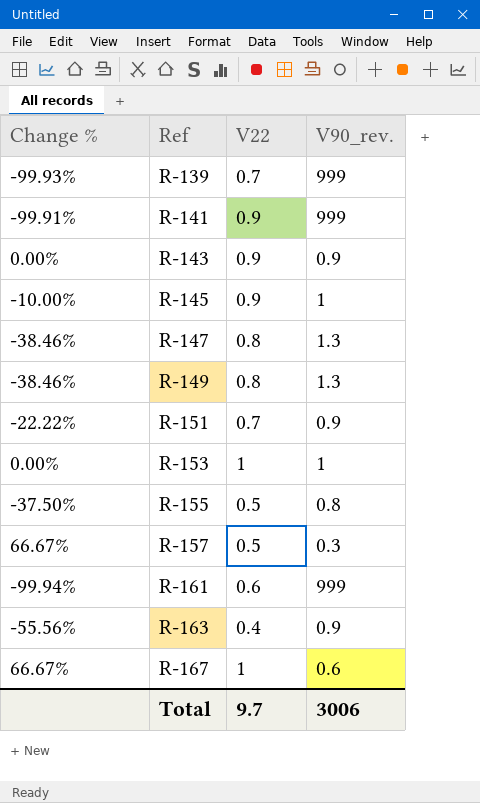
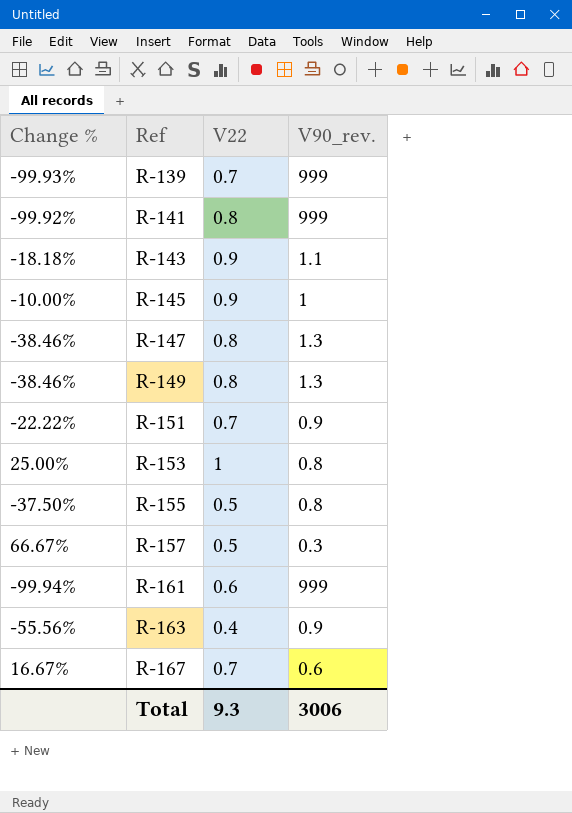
R-141 | Change %: -99.91% -> -99.92%
R-141 | V22: 0.9 -> 0.8
R-143 | Change %: 0.00% -> -18.18%
R-143 | V90_rev.: 0.9 -> 1.1
R-153 | Change %: 0.00% -> 25.00%
R-153 | V90_rev.: 1 -> 0.8
R-167 | Change %: 66.67% -> 16.67%
R-167 | V22: 1 -> 0.7
Total | V22: 9.7 -> 9.3

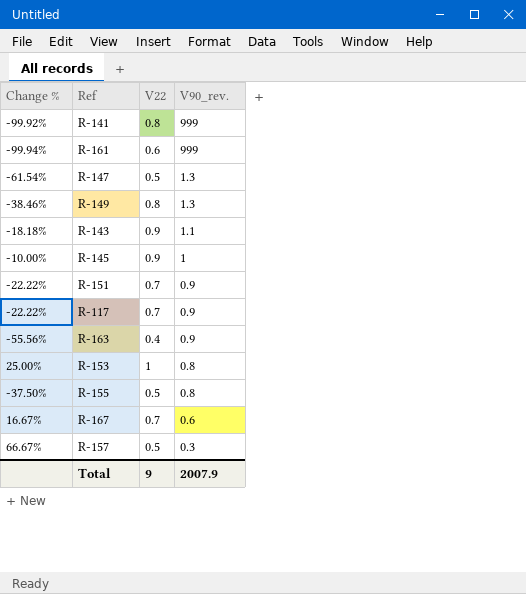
row order: Ref ascending -> V90_rev. descending
row R-139: -99.93% | 0.7 | 999 -> none
R-147 | Change %: -38.46% -> -61.54%
R-147 | V22: 0.8 -> 0.5
row R-117: none -> -22.22% | 0.7 | 0.9
Total | V22: 9.3 -> 9
Total | V90_rev.: 3006 -> 2007.9

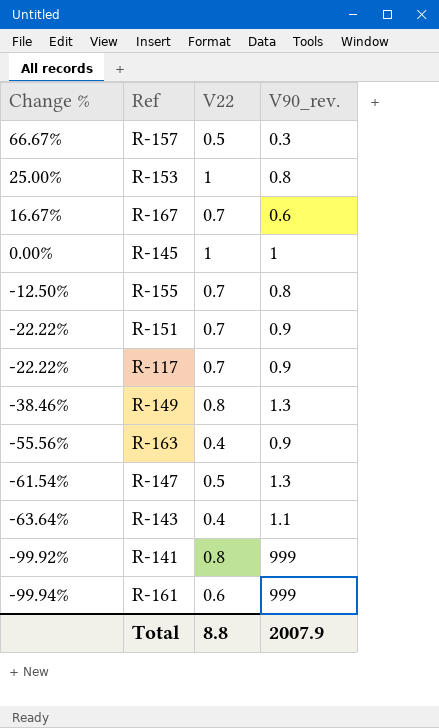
row order: V90_rev. descending -> Change % descending
R-145 | Change %: -10.00% -> 0.00%
R-145 | V22: 0.9 -> 1
R-155 | Change %: -37.50% -> -12.50%
R-155 | V22: 0.5 -> 0.7
R-143 | Change %: -18.18% -> -63.64%
R-143 | V22: 0.9 -> 0.4
Total | V22: 9 -> 8.8

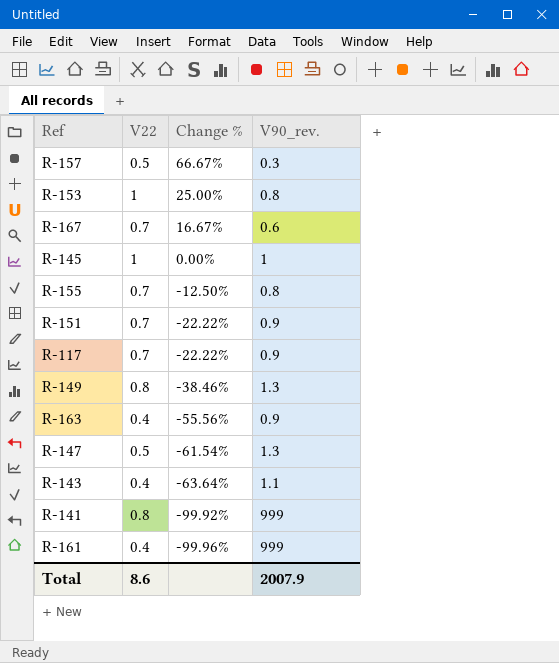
column Change % | position: 1 -> 3
R-161 | V22: 0.6 -> 0.4
R-161 | Change %: -99.94% -> -99.96%
Total | V22: 8.8 -> 8.6

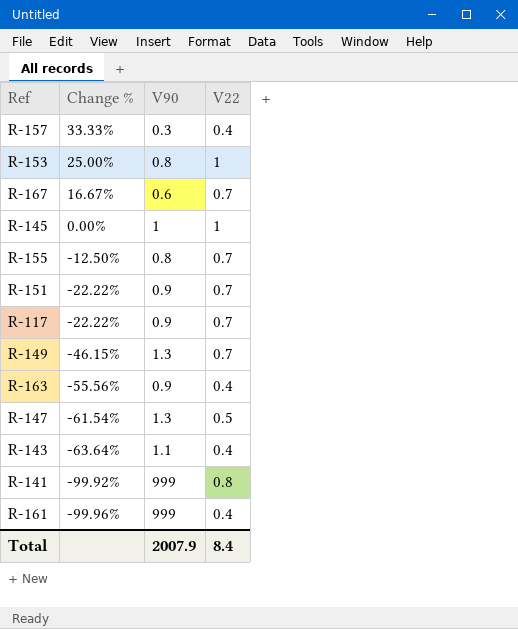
column name: V90_rev. -> V90
column V22 | position: 2 -> 4
R-157 | Change %: 66.67% -> 33.33%
R-157 | V22: 0.5 -> 0.4
R-149 | Change %: -38.46% -> -46.15%
R-149 | V22: 0.8 -> 0.7
Total | V22: 8.6 -> 8.4

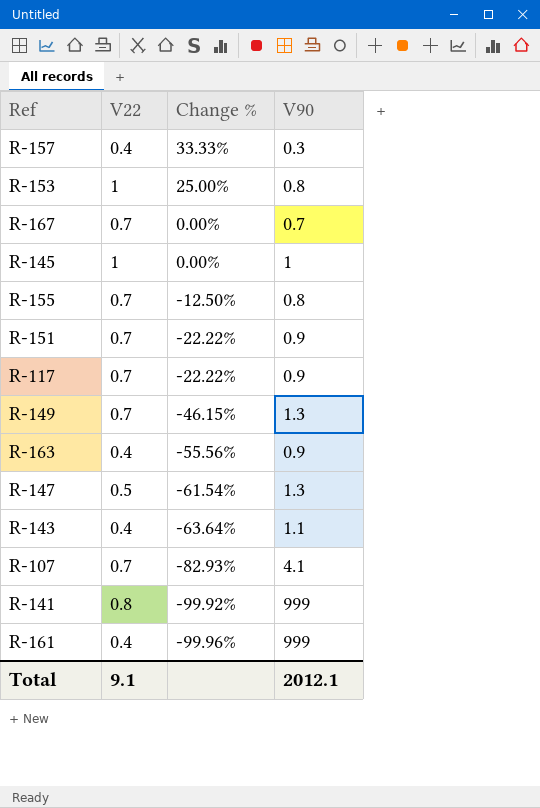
column V22 | position: 4 -> 2
R-167 | Change %: 16.67% -> 0.00%
R-167 | V90: 0.6 -> 0.7
row R-107: none -> 0.7 | -82.93% | 4.1
Total | V22: 8.4 -> 9.1
Total | V90: 2007.9 -> 2012.1

